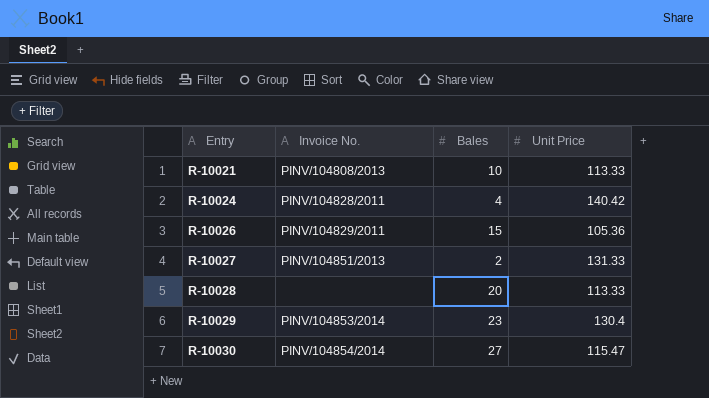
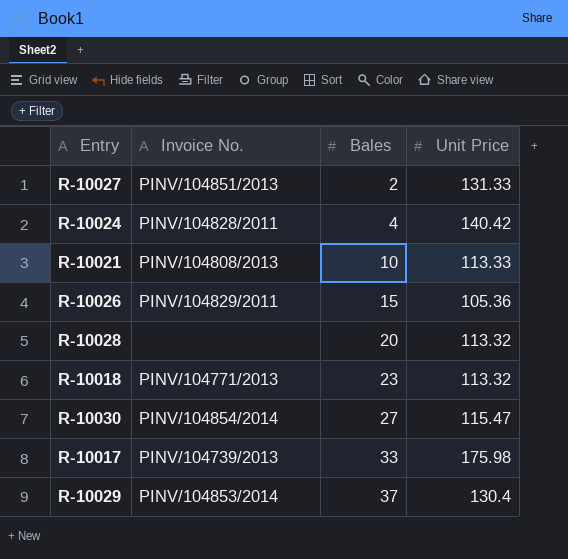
row order: Entry ascending -> Bales ascending
R-10028 | Unit Price: 113.33 -> 113.32
row R-10018: none -> PINV/104771/2013 | 23 | 113.32
row R-10017: none -> PINV/104739/2013 | 33 | 175.98
R-10029 | Bales: 23 -> 37

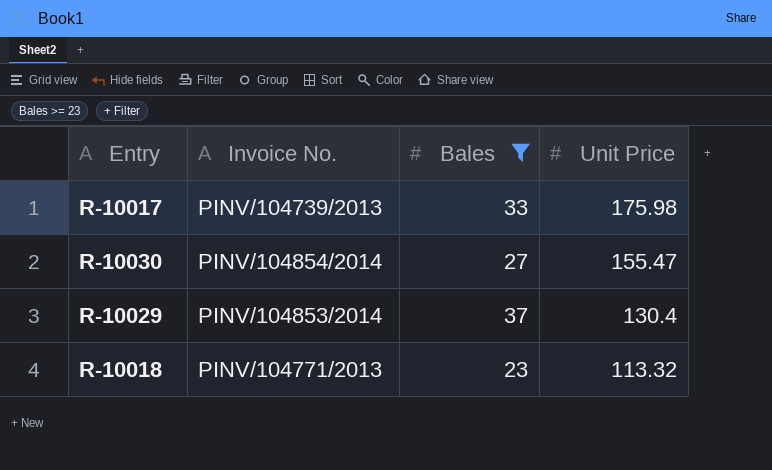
filter: none -> Bales >= 23
row order: Bales ascending -> Unit Price descending
R-10030 | Unit Price: 115.47 -> 155.47

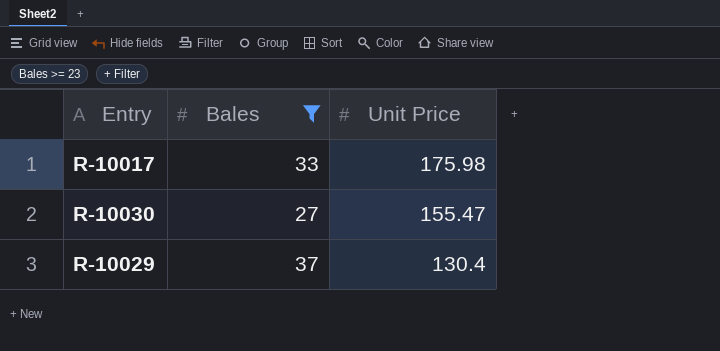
column Invoice No. | position: 2 -> none
row R-10018: PINV/104771/2013 | 23 | 113.32 -> none

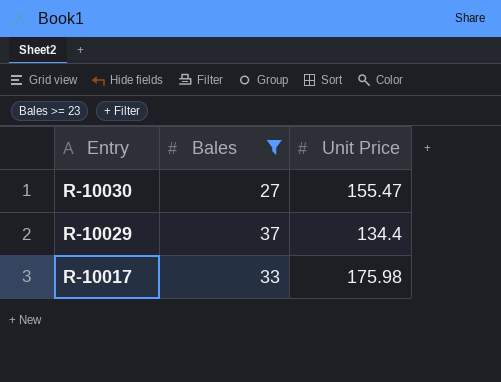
row order: Unit Price descending -> Entry descending
R-10029 | Unit Price: 130.4 -> 134.4

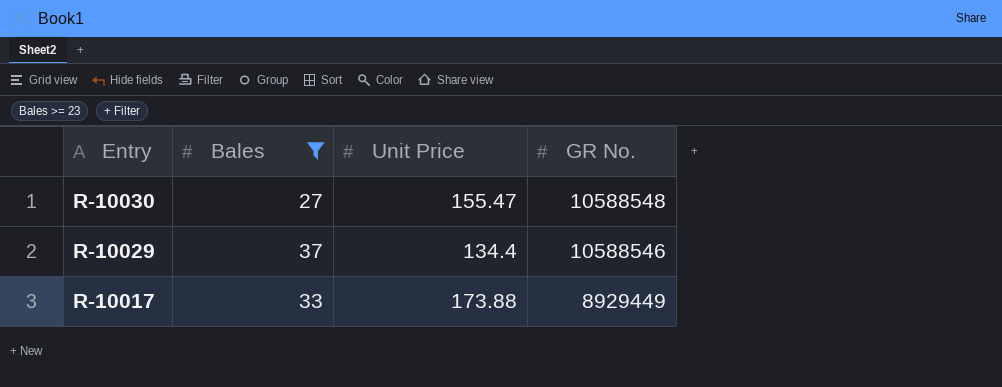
column GR No. | position: none -> 4
R-10017 | Unit Price: 175.98 -> 173.88

